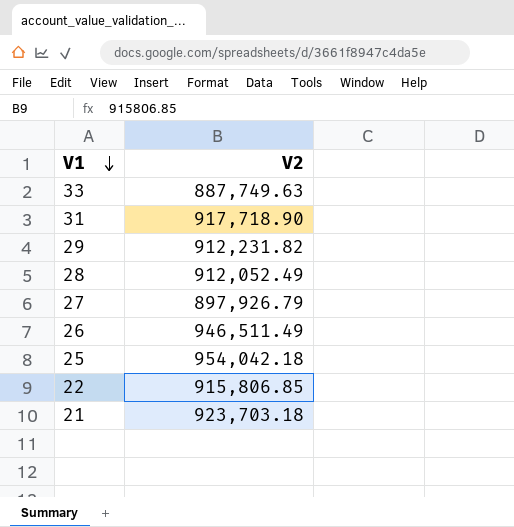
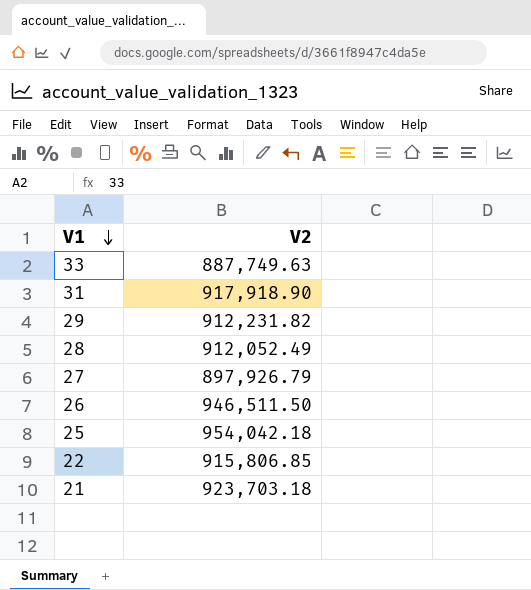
31 | V2: 917,718.90 -> 917,918.90
26 | V2: 946,511.49 -> 946,511.50

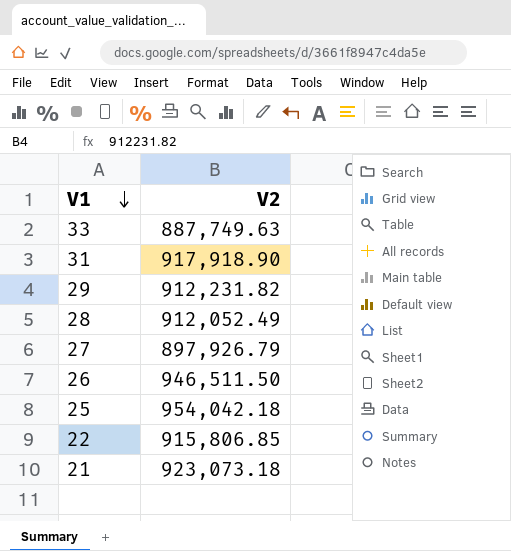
21 | V2: 923,703.18 -> 923,073.18

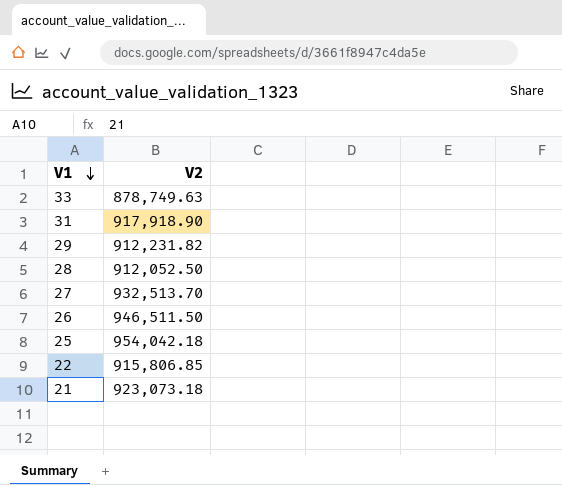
33 | V2: 887,749.63 -> 878,749.63
28 | V2: 912,052.49 -> 912,052.50
27 | V2: 897,926.79 -> 932,513.70

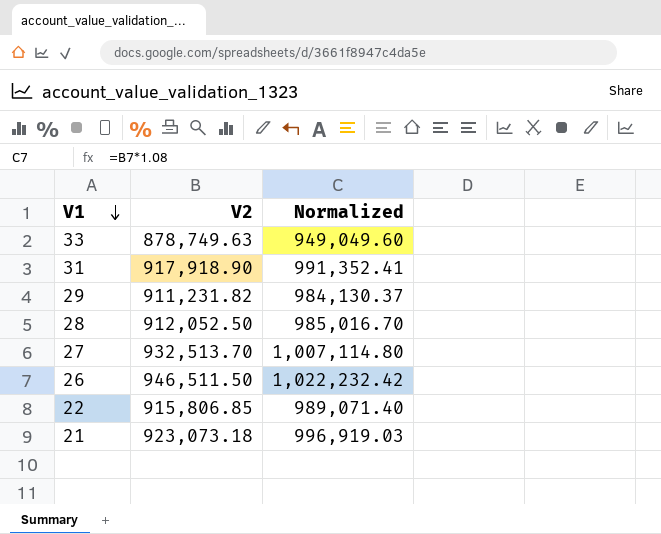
column Normalized | formula: none -> [V2] * 1.08
row 25: 954,042.18 -> none
29 | V2: 912,231.82 -> 911,231.82

